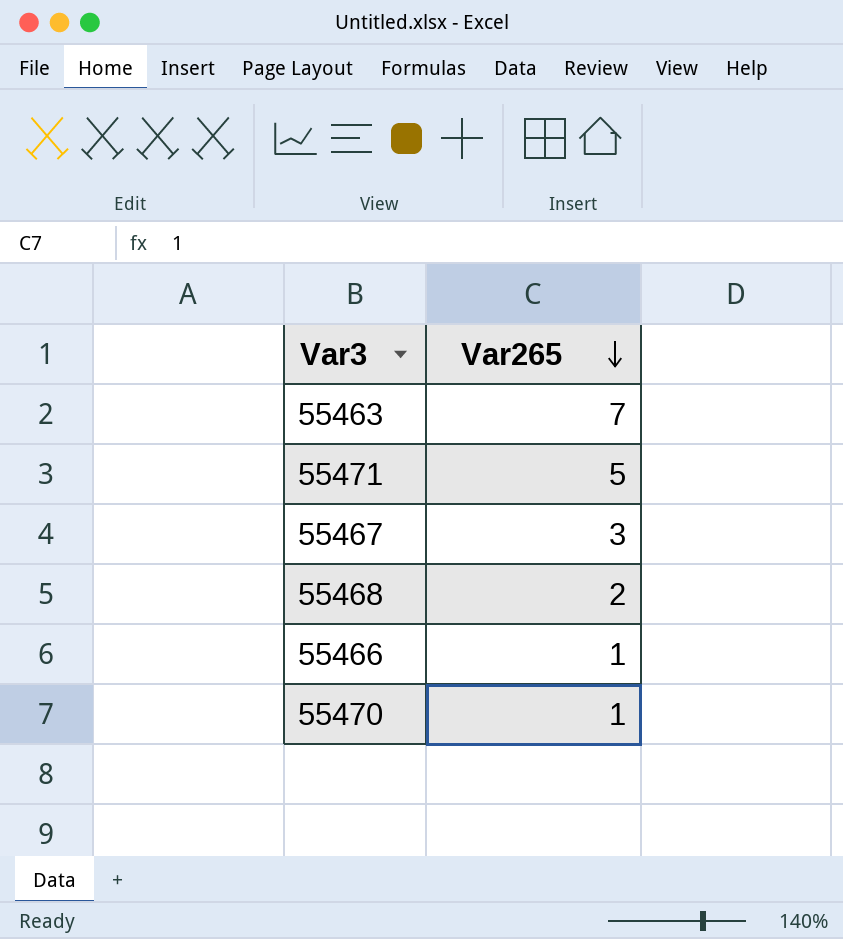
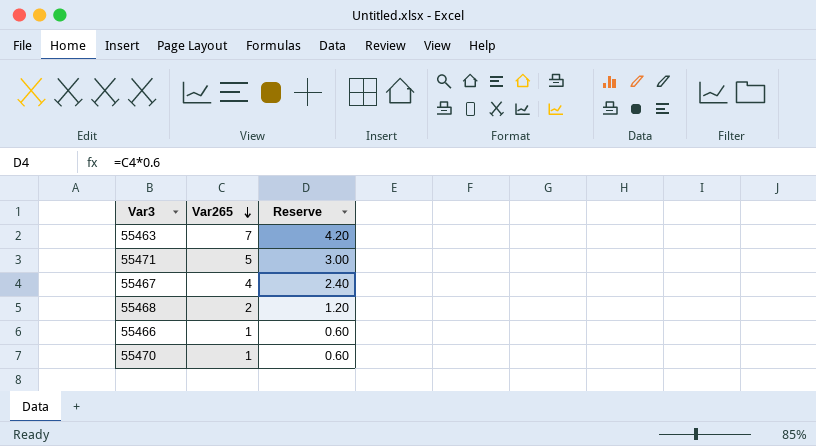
column Reserve | formula: none -> [Var265] * 0.6
55467 | Var265: 3 -> 4

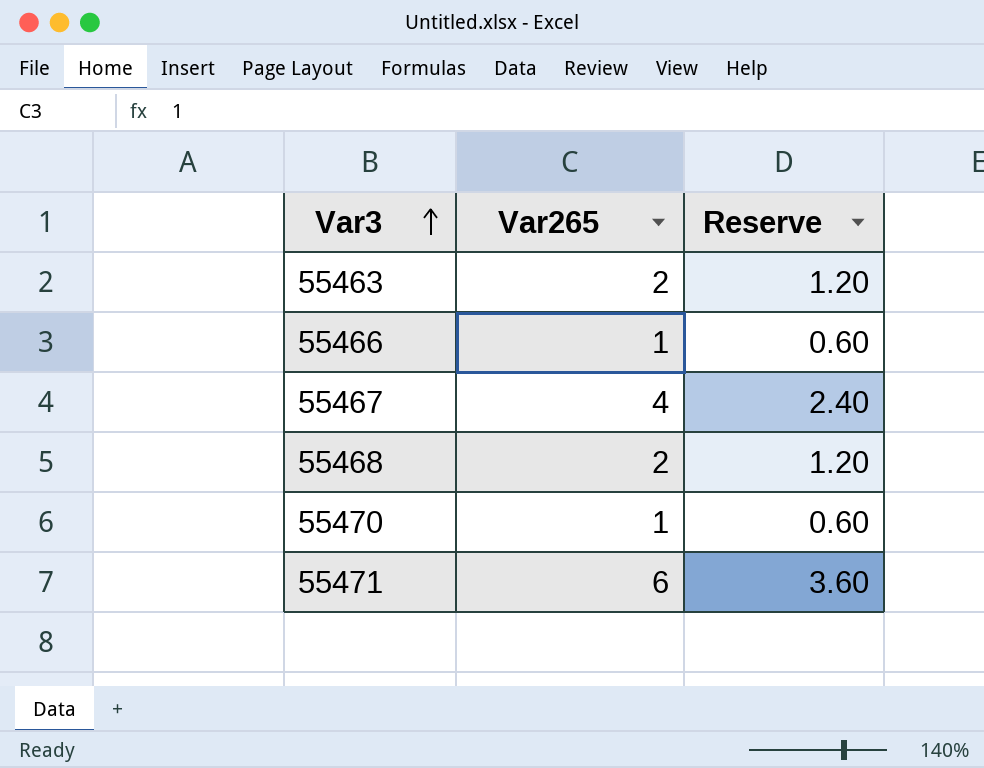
row order: Var265 descending -> Var3 ascending
55463 | Var265: 7 -> 2
55463 | Reserve: 4.20 -> 1.20
55471 | Var265: 5 -> 6
55471 | Reserve: 3.00 -> 3.60

